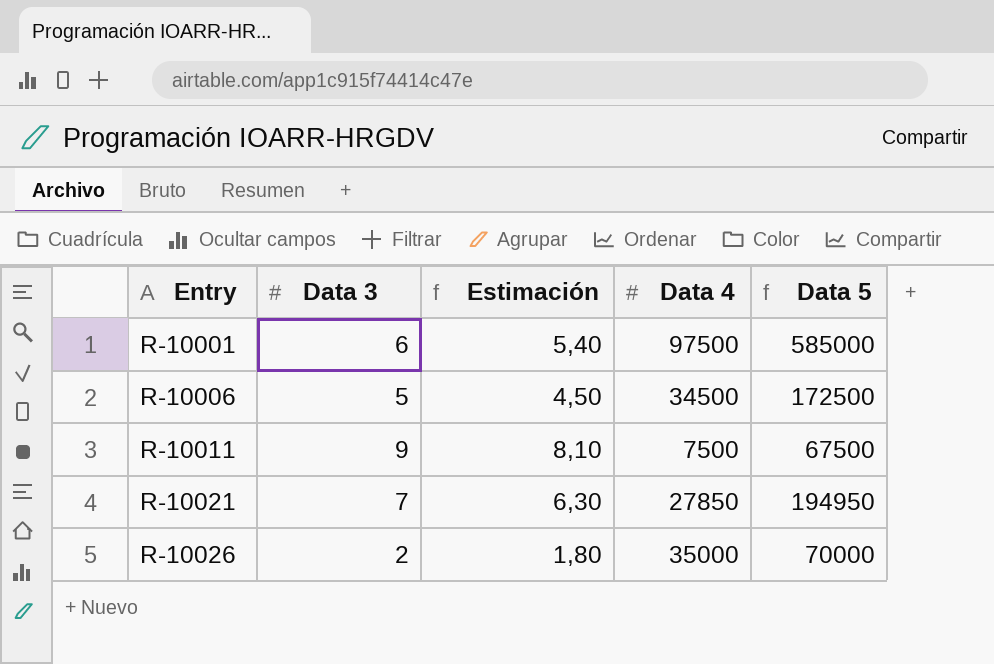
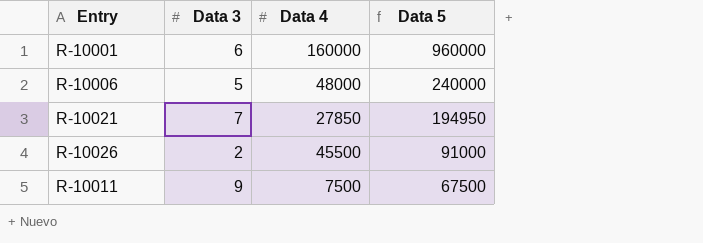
row order: Entry ascending -> Data 5 descending
column Estimación | formula: [Data 3] * 0,9 -> none
R-10001 | Data 4: 97500 -> 160000
R-10001 | Data 5: 585000 -> 960000
R-10006 | Data 4: 34500 -> 48000
R-10006 | Data 5: 172500 -> 240000
R-10026 | Data 4: 35000 -> 45500
R-10026 | Data 5: 70000 -> 91000

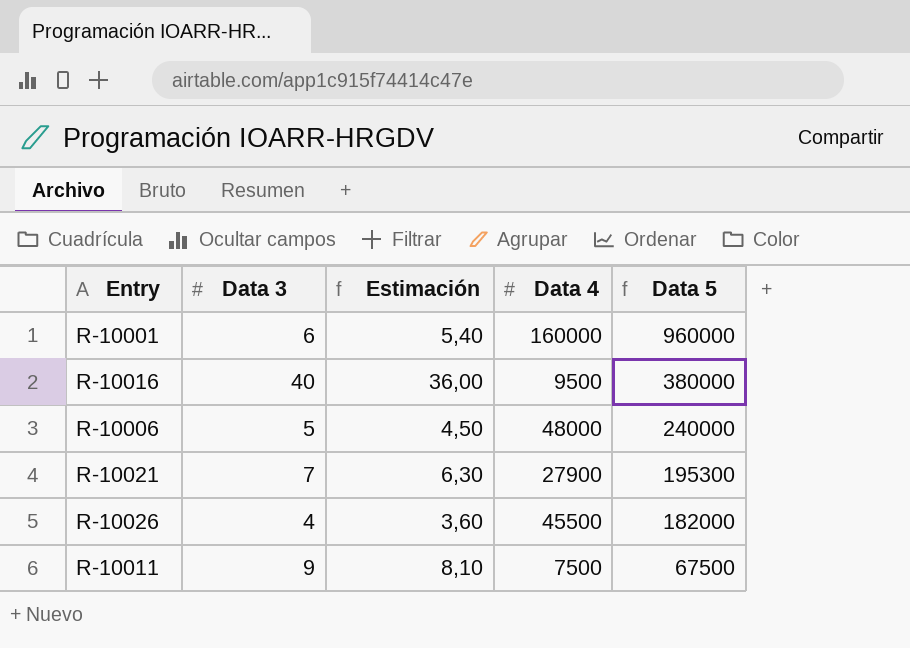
column Estimación | formula: none -> [Data 3] * 0,9
row R-10016: none -> 40 | 36,00 | 9500 | 380000
R-10021 | Data 4: 27850 -> 27900
R-10021 | Data 5: 194950 -> 195300
R-10026 | Data 3: 2 -> 4
R-10026 | Data 5: 91000 -> 182000

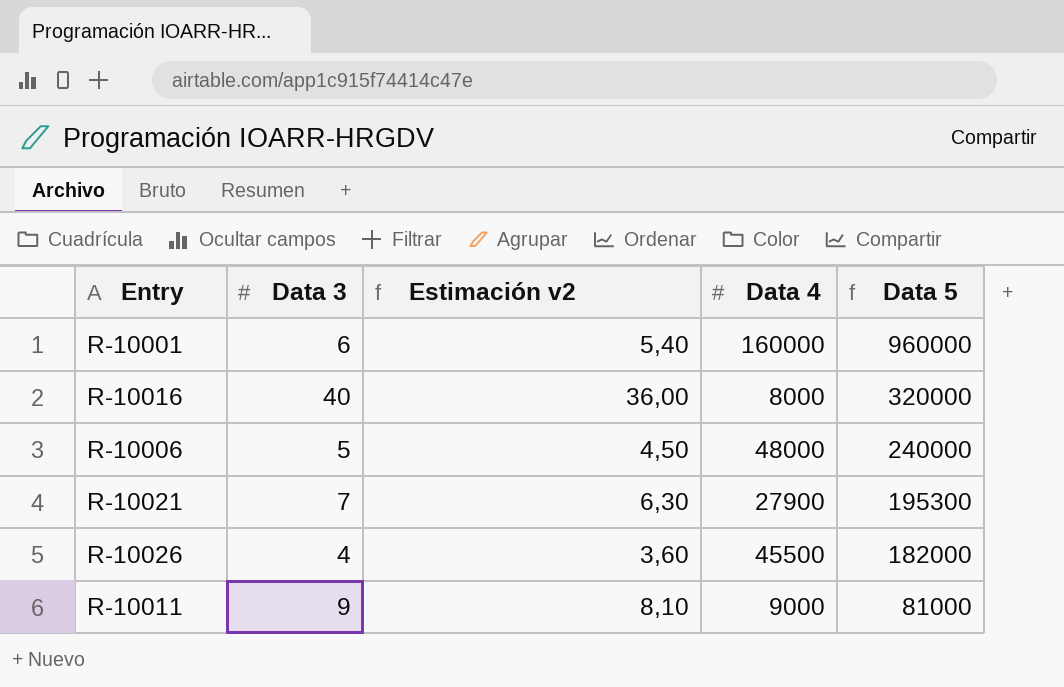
column name: Estimación -> Estimación v2
R-10016 | Data 4: 9500 -> 8000
R-10016 | Data 5: 380000 -> 320000
R-10011 | Data 4: 7500 -> 9000
R-10011 | Data 5: 67500 -> 81000

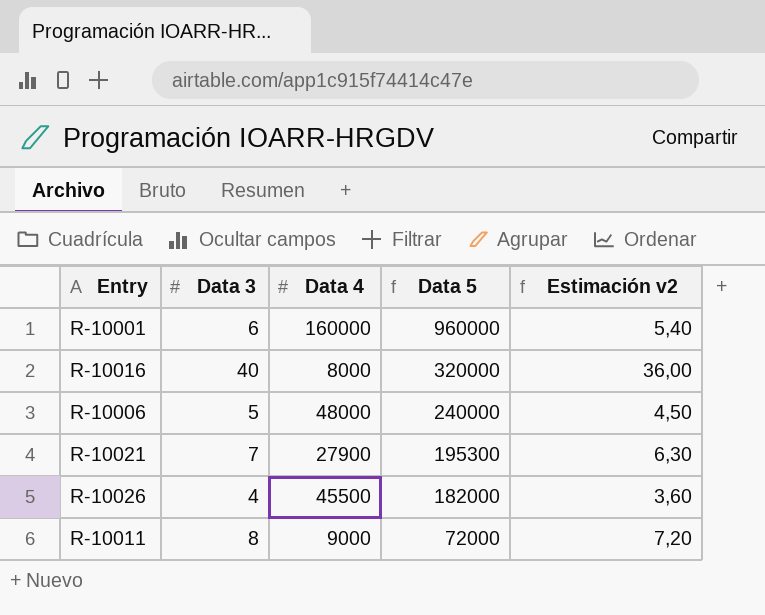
column Estimación v2 | position: 3 -> 5
R-10011 | Data 3: 9 -> 8
R-10011 | Data 5: 81000 -> 72000
R-10011 | Estimación v2: 8,10 -> 7,20

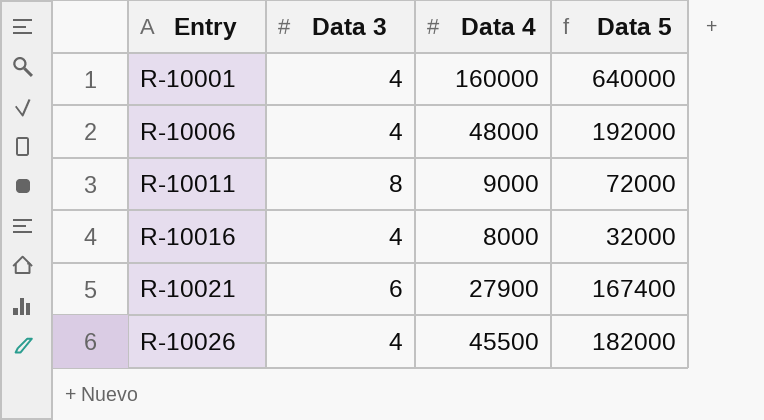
row order: Data 5 descending -> Entry ascending
column Estimación v2 | formula: [Data 3] * 0,9 -> none
R-10001 | Data 3: 6 -> 4
R-10001 | Data 5: 960000 -> 640000
R-10006 | Data 3: 5 -> 4
R-10006 | Data 5: 240000 -> 192000
R-10016 | Data 3: 40 -> 4
R-10016 | Data 5: 320000 -> 32000
R-10021 | Data 3: 7 -> 6
R-10021 | Data 5: 195300 -> 167400

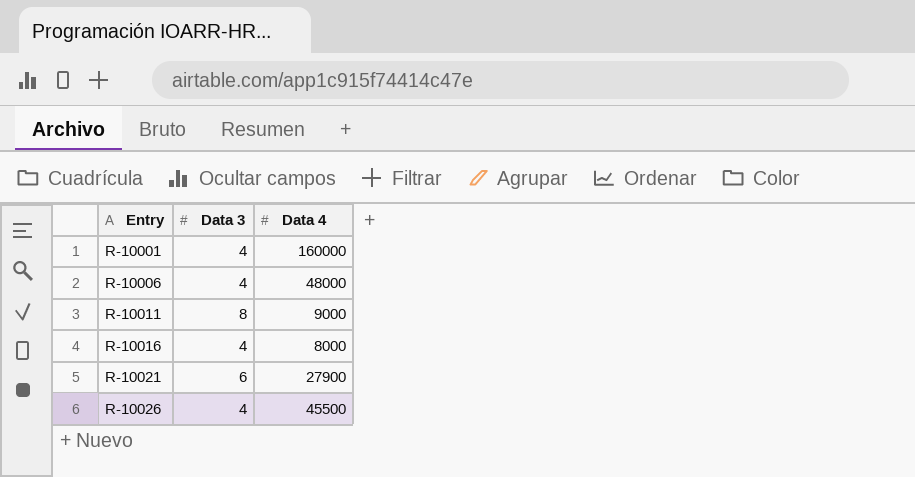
column Data 5 | formula: [Data 3] * [Data 4] -> none

